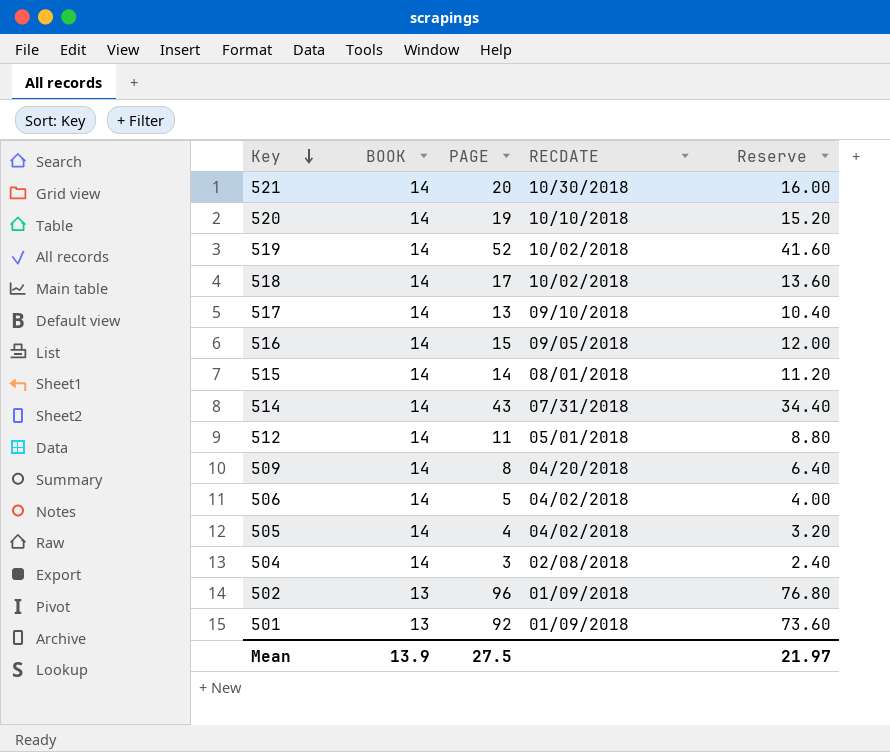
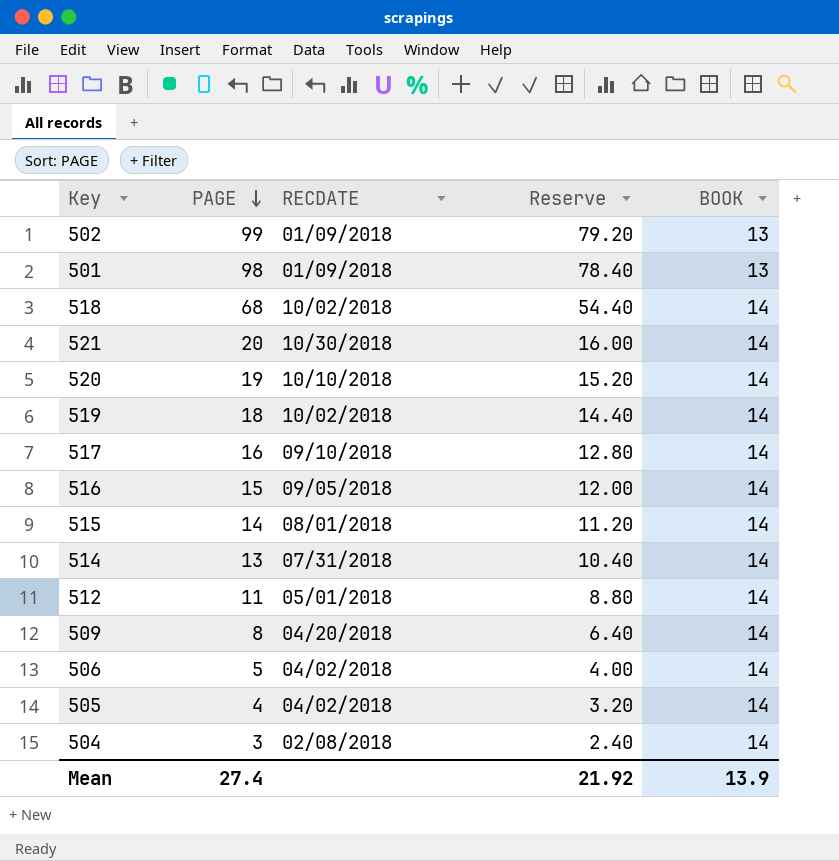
row order: Key descending -> PAGE descending
column BOOK | position: 2 -> 5
502 | PAGE: 96 -> 99
502 | Reserve: 76.80 -> 79.20
501 | PAGE: 92 -> 98
501 | Reserve: 73.60 -> 78.40
518 | PAGE: 17 -> 68
518 | Reserve: 13.60 -> 54.40
519 | PAGE: 52 -> 18
519 | Reserve: 41.60 -> 14.40
517 | PAGE: 13 -> 16
517 | Reserve: 10.40 -> 12.80
514 | PAGE: 43 -> 13
514 | Reserve: 34.40 -> 10.40
Mean | PAGE: 27.5 -> 27.4
Mean | Reserve: 21.97 -> 21.92

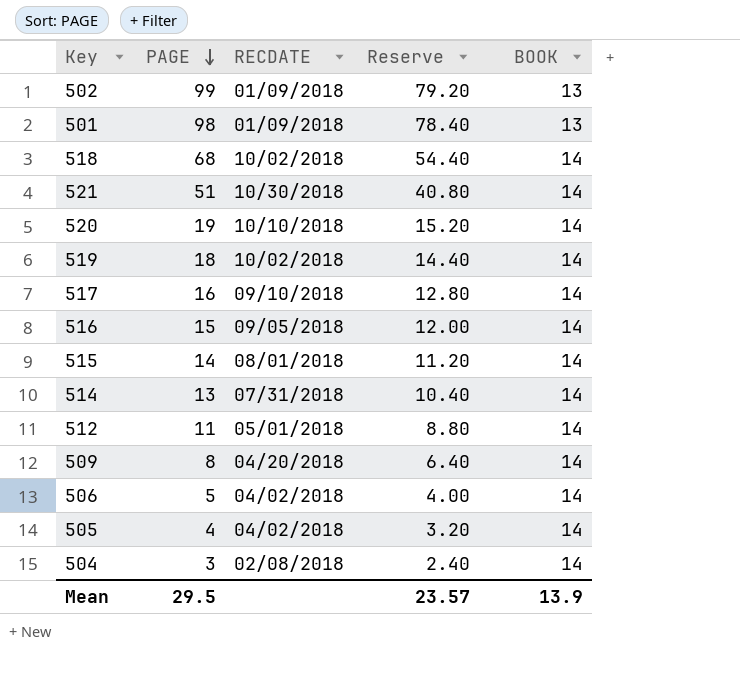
521 | PAGE: 20 -> 51
521 | Reserve: 16.00 -> 40.80
Mean | PAGE: 27.4 -> 29.5
Mean | Reserve: 21.92 -> 23.57

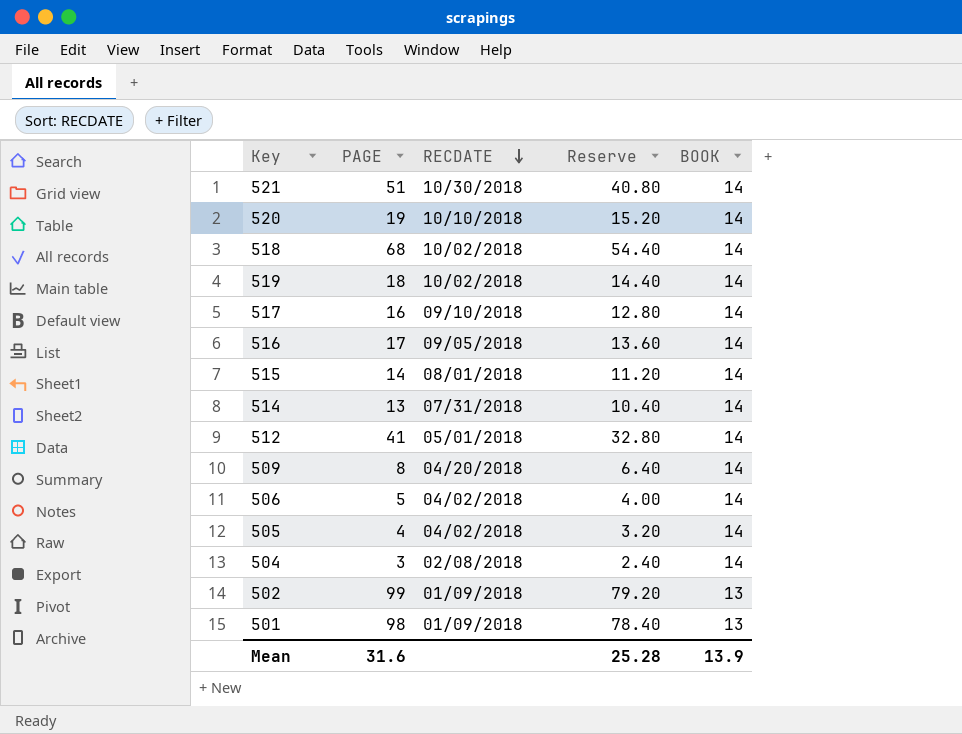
row order: PAGE descending -> RECDATE descending
516 | PAGE: 15 -> 17
516 | Reserve: 12.00 -> 13.60
512 | PAGE: 11 -> 41
512 | Reserve: 8.80 -> 32.80
Mean | PAGE: 29.5 -> 31.6
Mean | Reserve: 23.57 -> 25.28

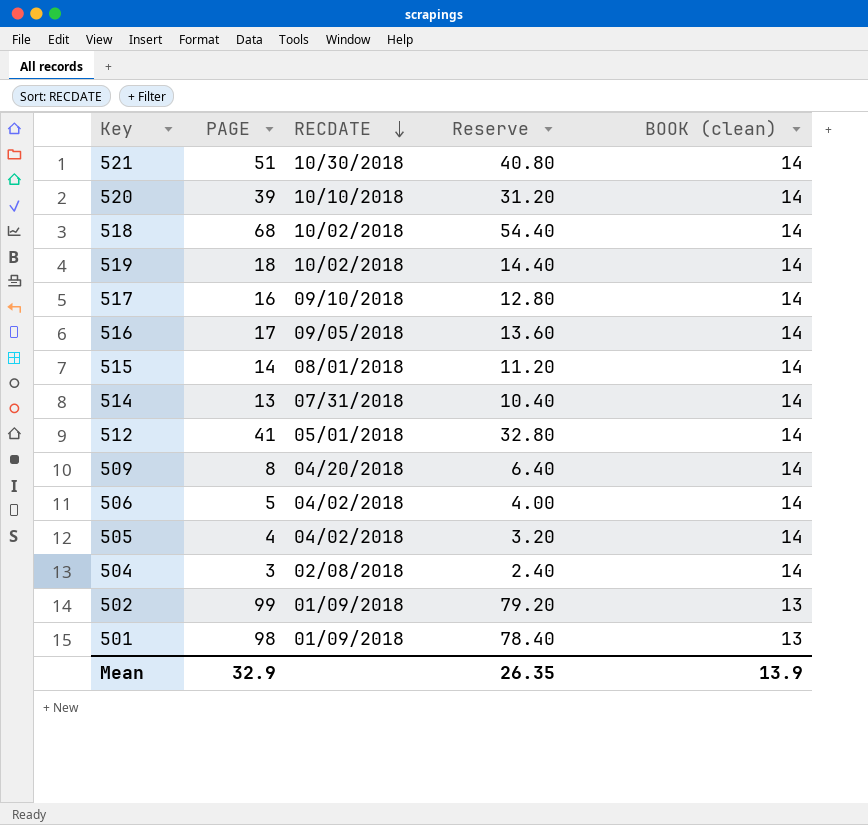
column name: BOOK -> BOOK (clean)
520 | PAGE: 19 -> 39
520 | Reserve: 15.20 -> 31.20
Mean | PAGE: 31.6 -> 32.9
Mean | Reserve: 25.28 -> 26.35

